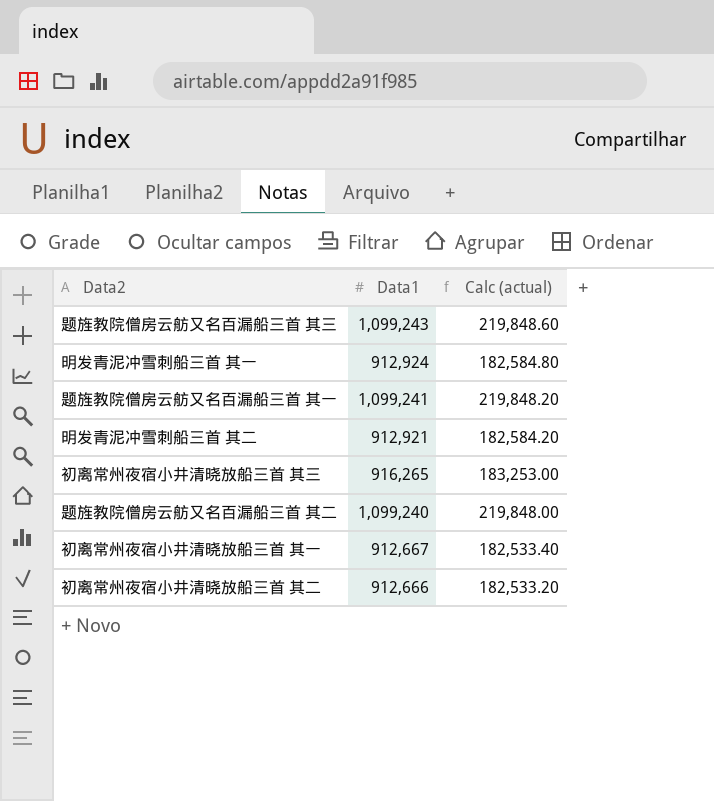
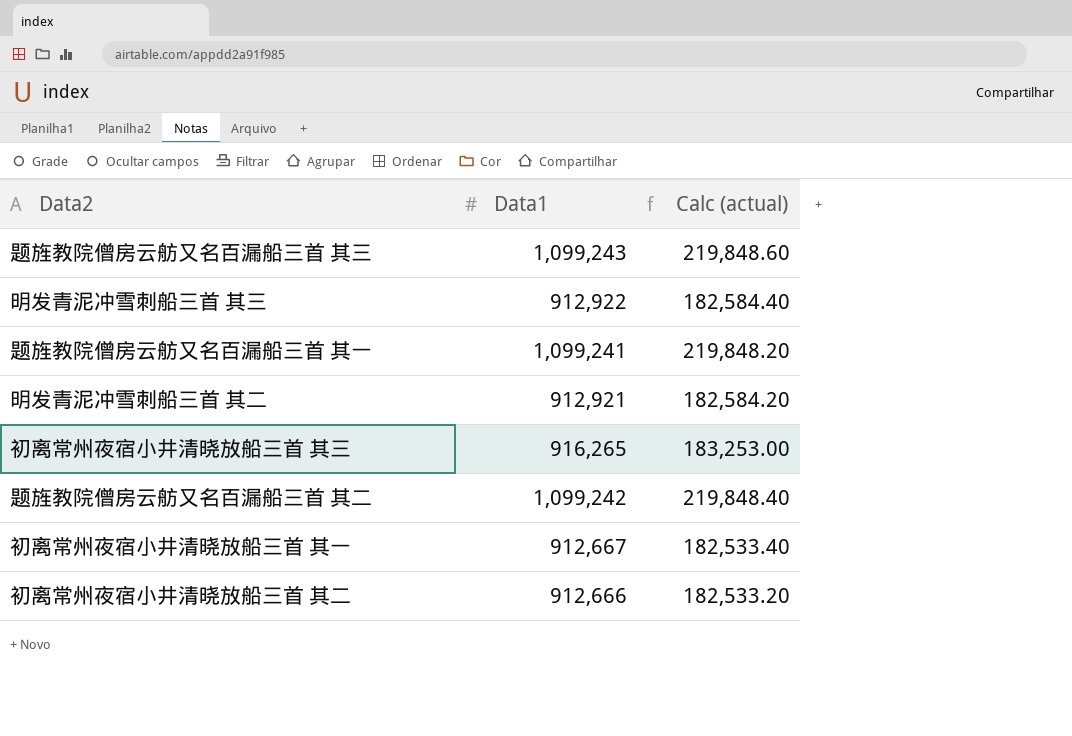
row 明发青泥冲雪刺船三首 其一: 912,924 | 182,584.80 -> none
row 明发青泥冲雪刺船三首 其三: none -> 912,922 | 182,584.40
题旌教院僧房云舫又名百漏船三首 其二 | Data1: 1,099,240 -> 1,099,242
题旌教院僧房云舫又名百漏船三首 其二 | Calc (actual): 219,848.00 -> 219,848.40

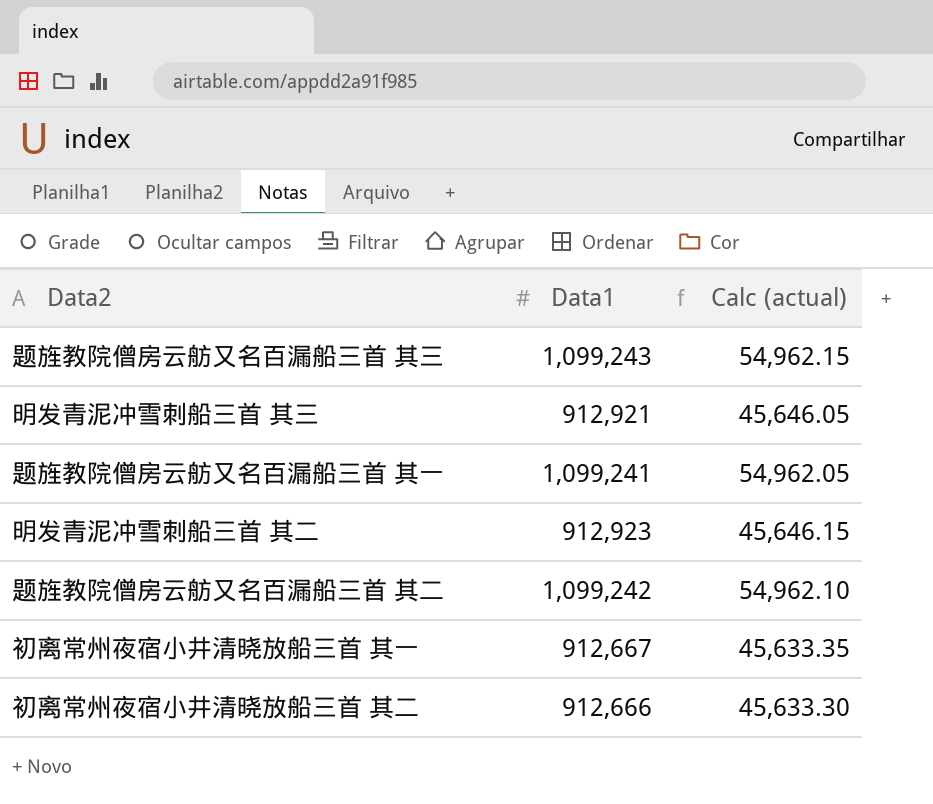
column Calc (actual) | formula: [Data1] * 0.2 -> [Data1] * 0.05
row 初离常州夜宿小井清晓放船三首 其三: 916,265 | 183,253.00 -> none
明发青泥冲雪刺船三首 其三 | Data1: 912,922 -> 912,921
明发青泥冲雪刺船三首 其二 | Data1: 912,921 -> 912,923

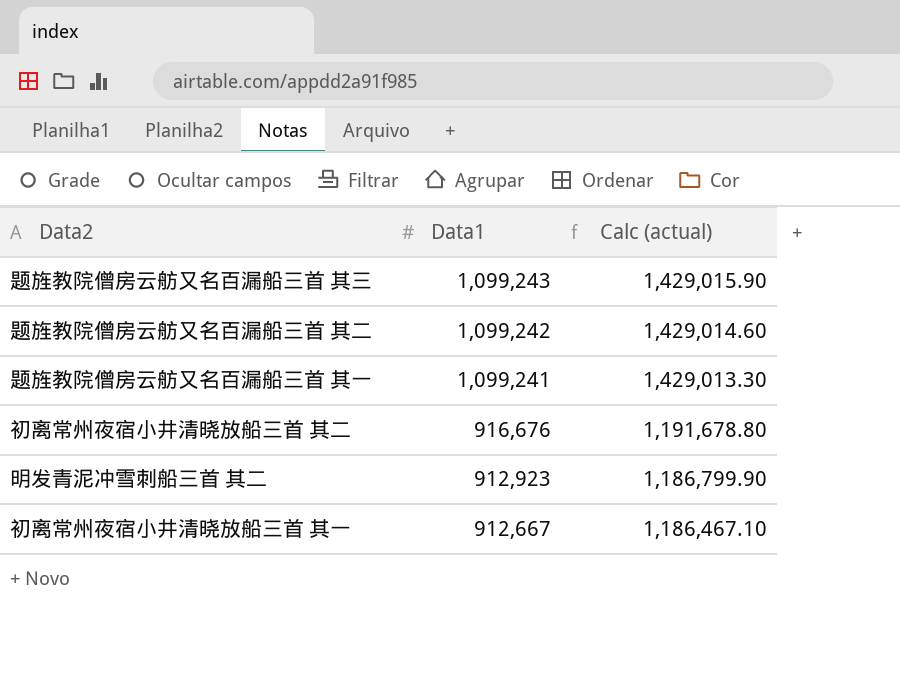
row order: none -> Data1 descending
column Calc (actual) | formula: [Data1] * 0.05 -> [Data1] * 1.3
row 明发青泥冲雪刺船三首 其三: 912,921 | 45,646.05 -> none
初离常州夜宿小井清晓放船三首 其二 | Data1: 912,666 -> 916,676

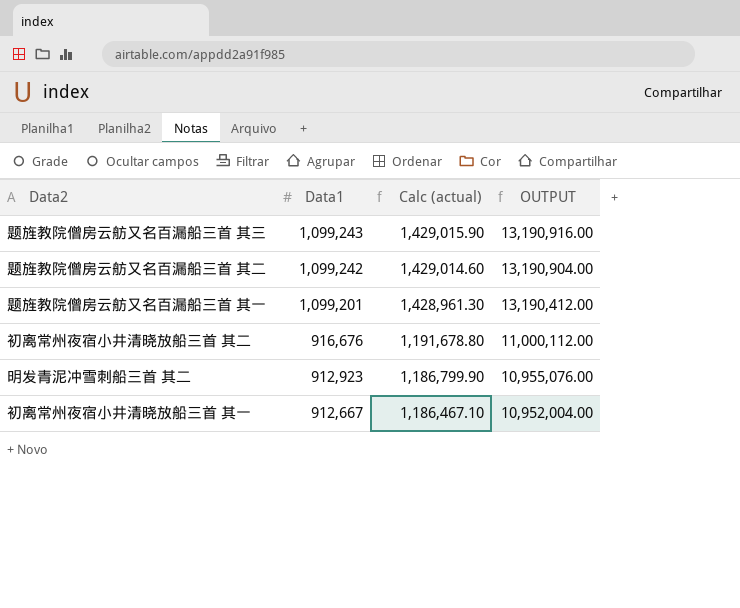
column OUTPUT | formula: none -> [Data1] * 12
题旌教院僧房云舫又名百漏船三首 其一 | Data1: 1,099,241 -> 1,099,201
题旌教院僧房云舫又名百漏船三首 其一 | Calc (actual): 1,429,013.30 -> 1,428,961.30

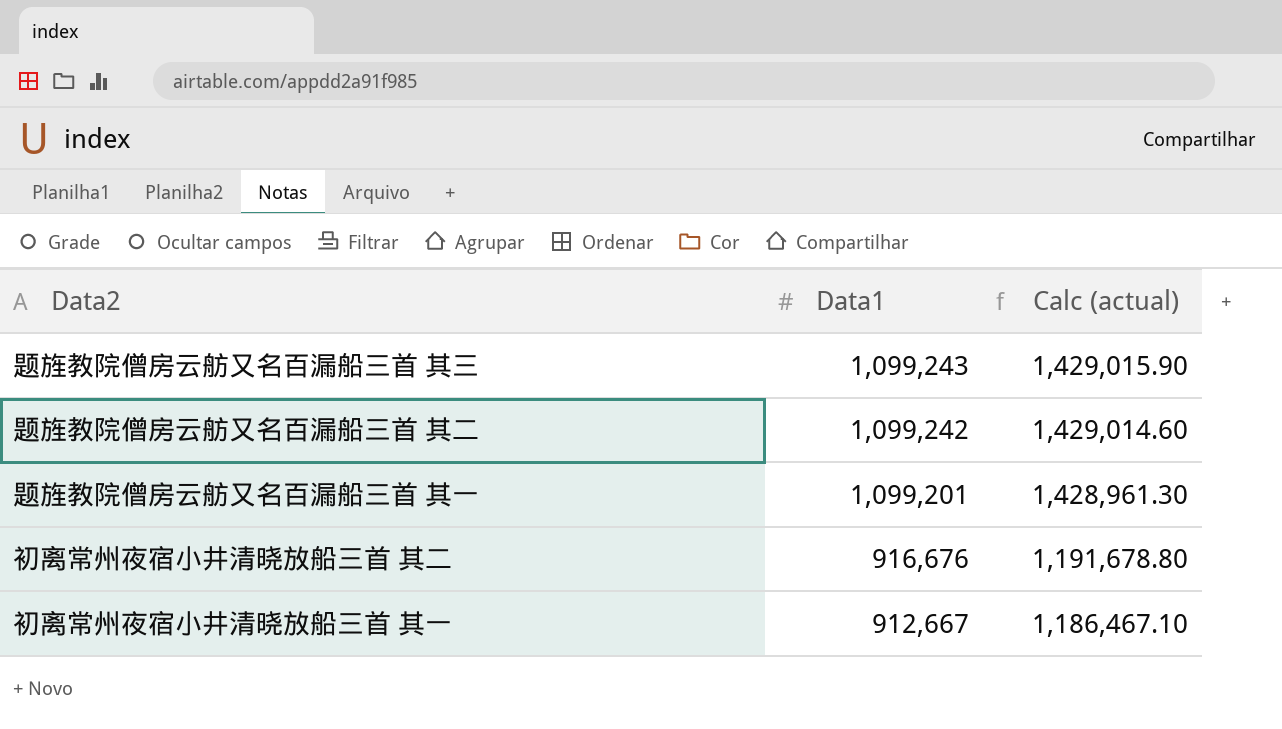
column OUTPUT | formula: [Data1] * 12 -> none
row 明发青泥冲雪刺船三首 其二: 912,923 | 1,186,799.90 | 10,955,076.00 -> none

